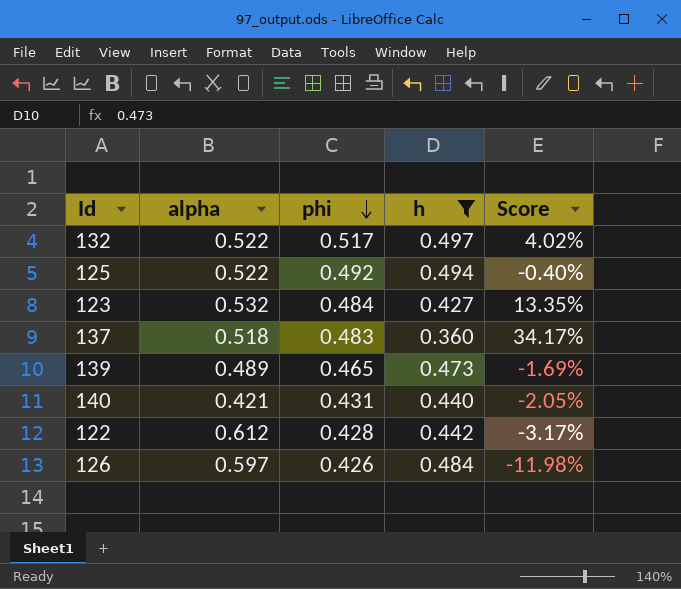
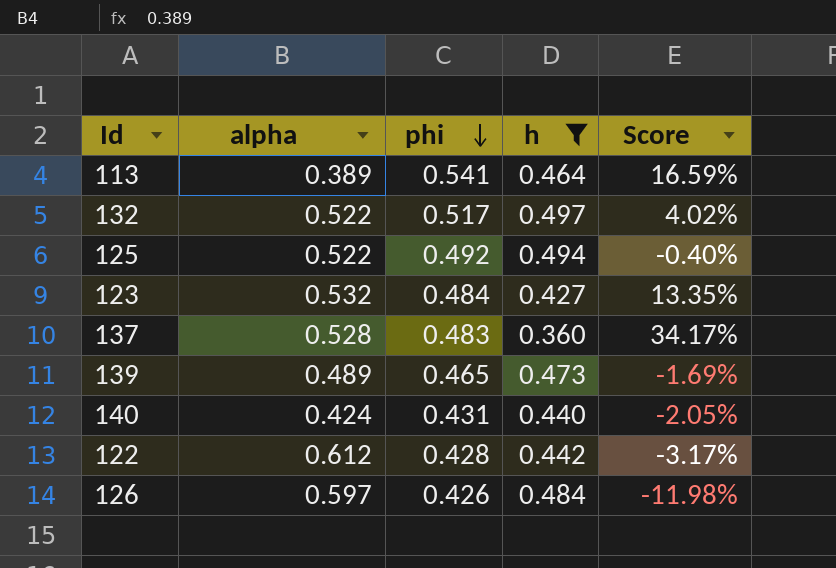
row 113: none -> 0.389 | 0.541 | 0.464 | 16.59%
137 | alpha: 0.518 -> 0.528
140 | alpha: 0.421 -> 0.424

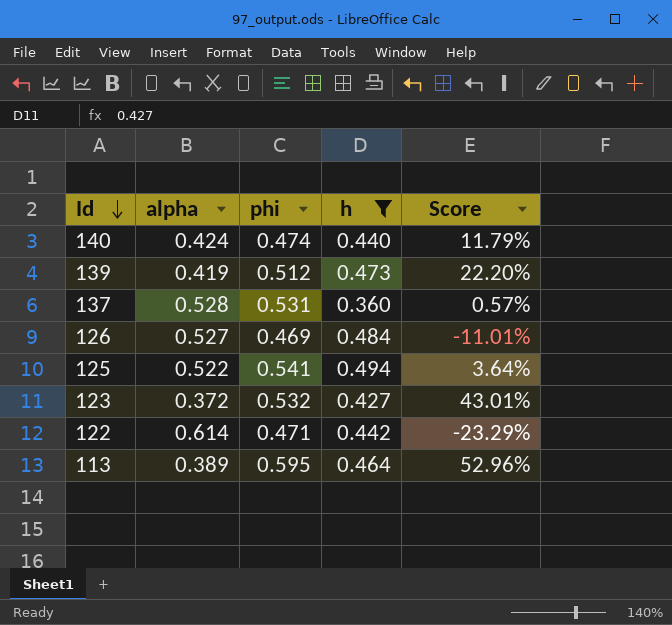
row order: phi descending -> Id descending
column Score | formula: ([phi] - [h]) / [h] -> ([phi] - [alpha]) / [alpha]
row 132: 0.522 | 0.517 | 0.497 | 4.02% -> none
140 | phi: 0.431 -> 0.474
139 | alpha: 0.489 -> 0.419
139 | phi: 0.465 -> 0.512
137 | phi: 0.483 -> 0.531
126 | alpha: 0.597 -> 0.527
126 | phi: 0.426 -> 0.469
125 | phi: 0.492 -> 0.541
123 | alpha: 0.532 -> 0.372
123 | phi: 0.484 -> 0.532
122 | alpha: 0.612 -> 0.614
122 | phi: 0.428 -> 0.471
113 | phi: 0.541 -> 0.595

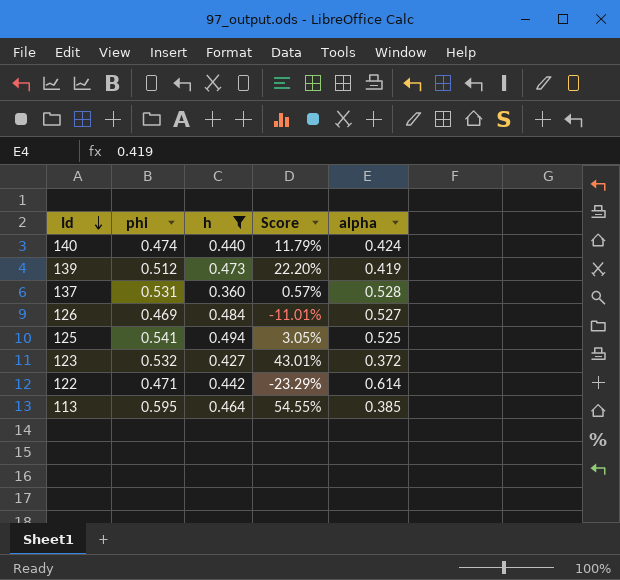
column alpha | position: 2 -> 5
125 | Score: 3.64% -> 3.05%
125 | alpha: 0.522 -> 0.525
113 | Score: 52.96% -> 54.55%
113 | alpha: 0.389 -> 0.385

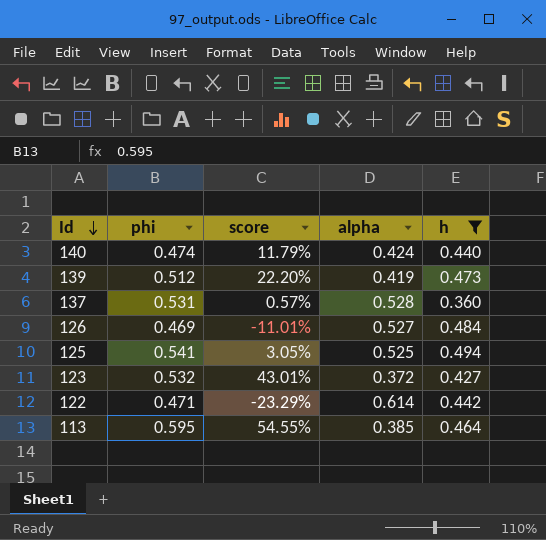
column name: Score -> score
column h | position: 3 -> 5

